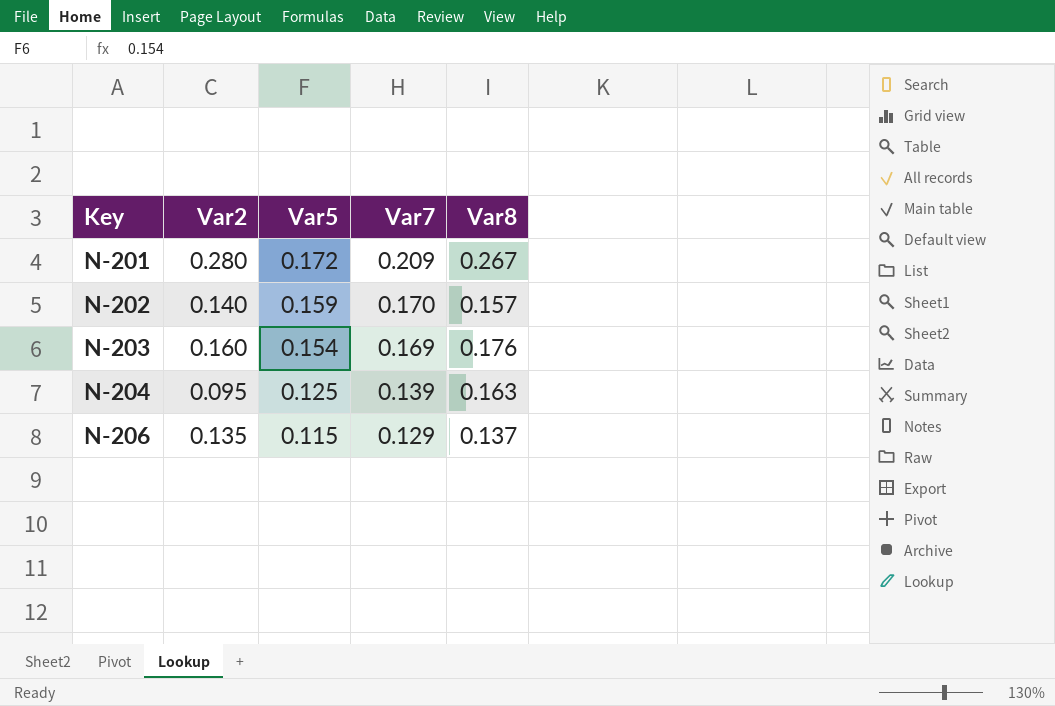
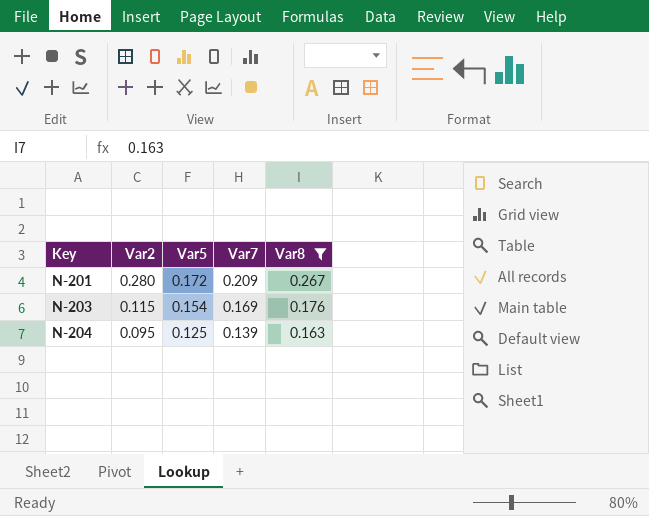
filter: none -> Var8 >= 0.163
N-203 | Var2: 0.160 -> 0.115

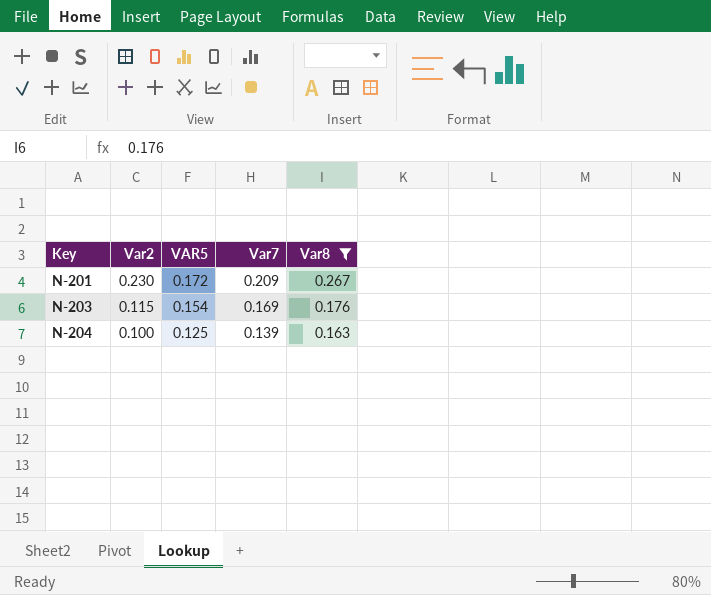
column name: Var5 -> VAR5
N-201 | Var2: 0.280 -> 0.230
N-204 | Var2: 0.095 -> 0.100

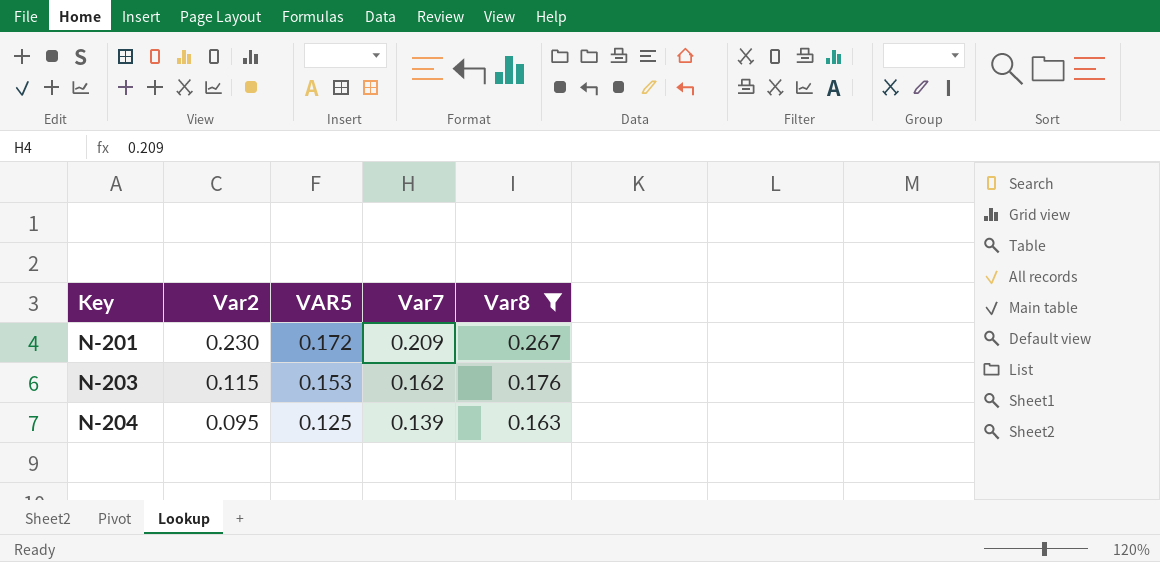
N-203 | VAR5: 0.154 -> 0.153
N-203 | Var7: 0.169 -> 0.162
N-204 | Var2: 0.100 -> 0.095

